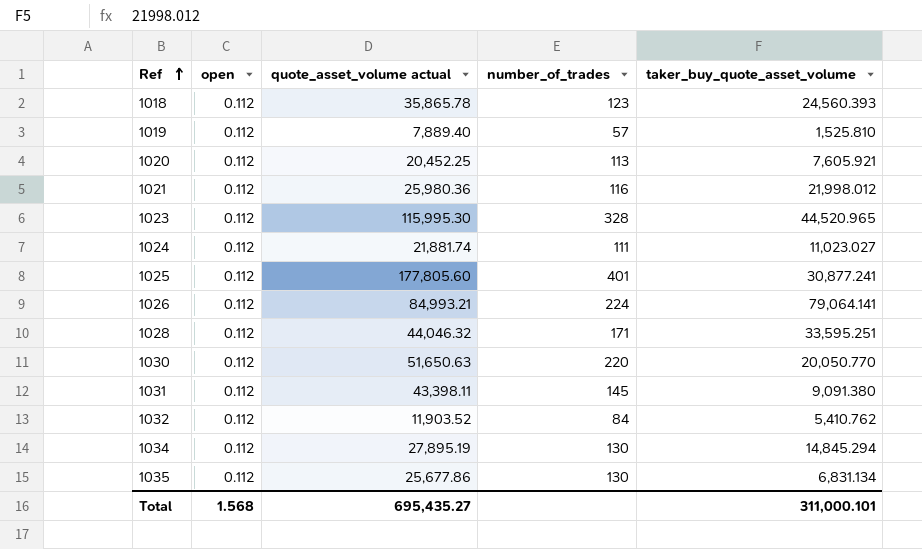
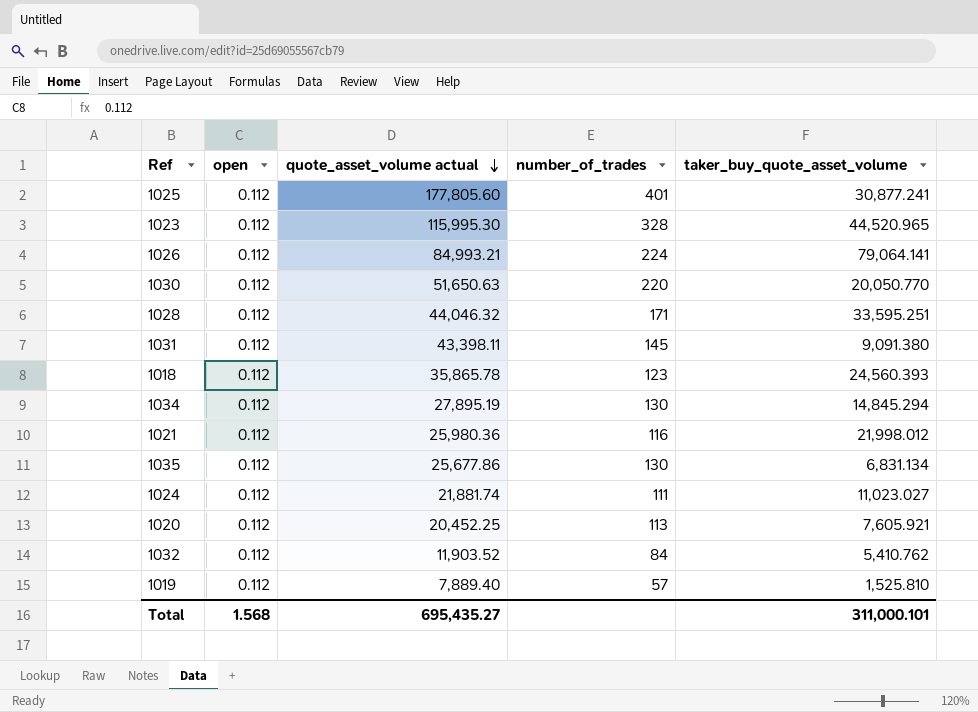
row order: Ref ascending -> quote_asset_volume actual descending

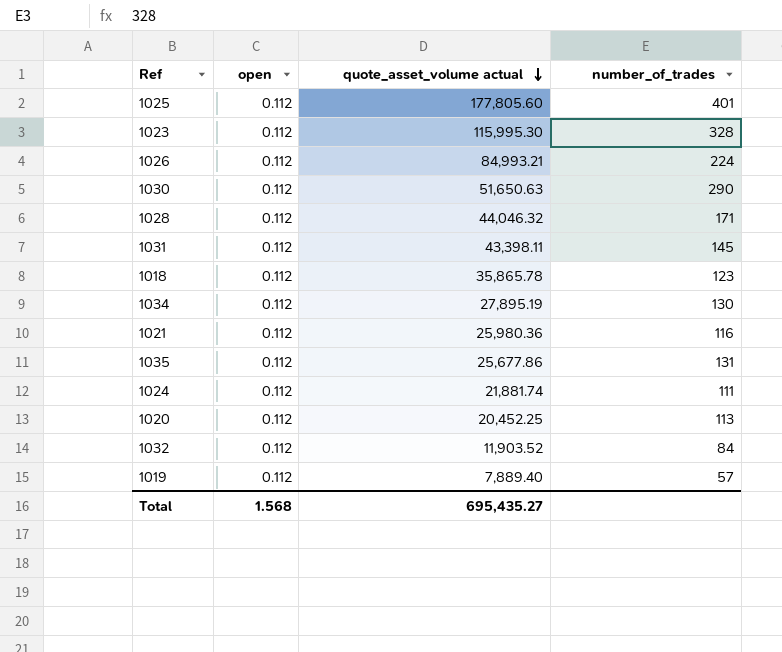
column taker_buy_quote_asset_volume | position: 5 -> none
1030 | number_of_trades: 220 -> 290
1035 | number_of_trades: 130 -> 131

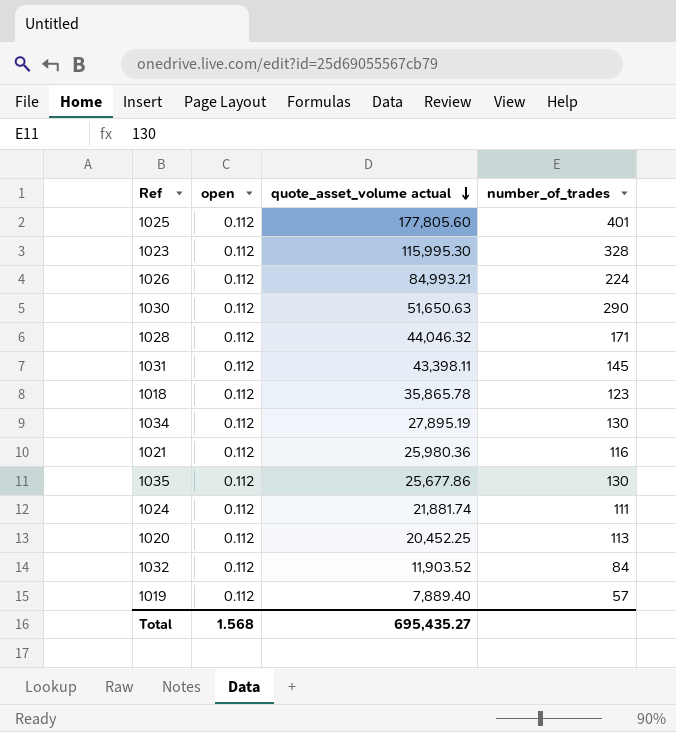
1035 | number_of_trades: 131 -> 130

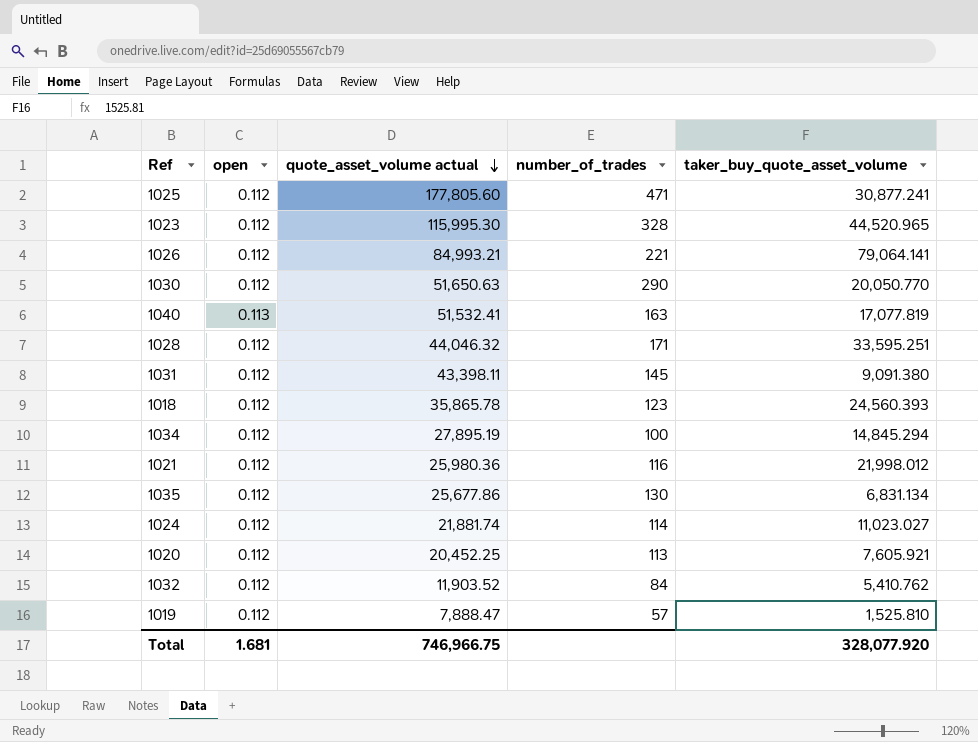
column taker_buy_quote_asset_volume | position: none -> 5
1025 | number_of_trades: 401 -> 471
1026 | number_of_trades: 224 -> 221
row 1040: none -> 0.113 | 51,532.41 | 163 | 17,077.819
1034 | number_of_trades: 130 -> 100
1024 | number_of_trades: 111 -> 114
1019 | quote_asset_volume actual: 7,889.40 -> 7,888.47
Total | open: 1.568 -> 1.681
Total | quote_asset_volume actual: 695,435.27 -> 746,966.75

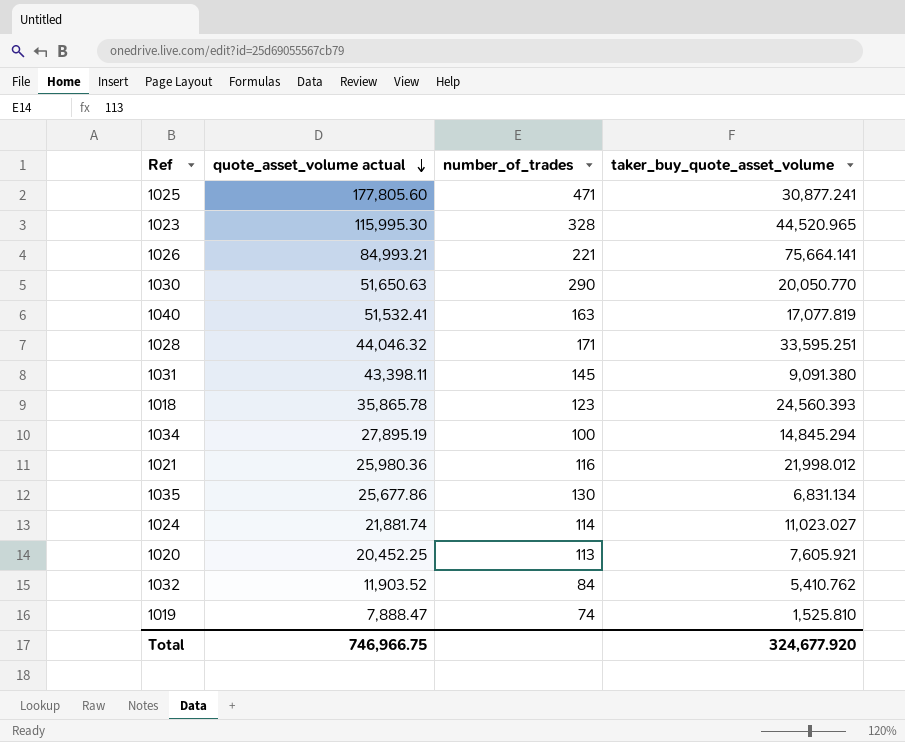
column open | position: 2 -> none
1026 | taker_buy_quote_asset_volume: 79,064.141 -> 75,664.141
1019 | number_of_trades: 57 -> 74
Total | taker_buy_quote_asset_volume: 328,077.920 -> 324,677.920

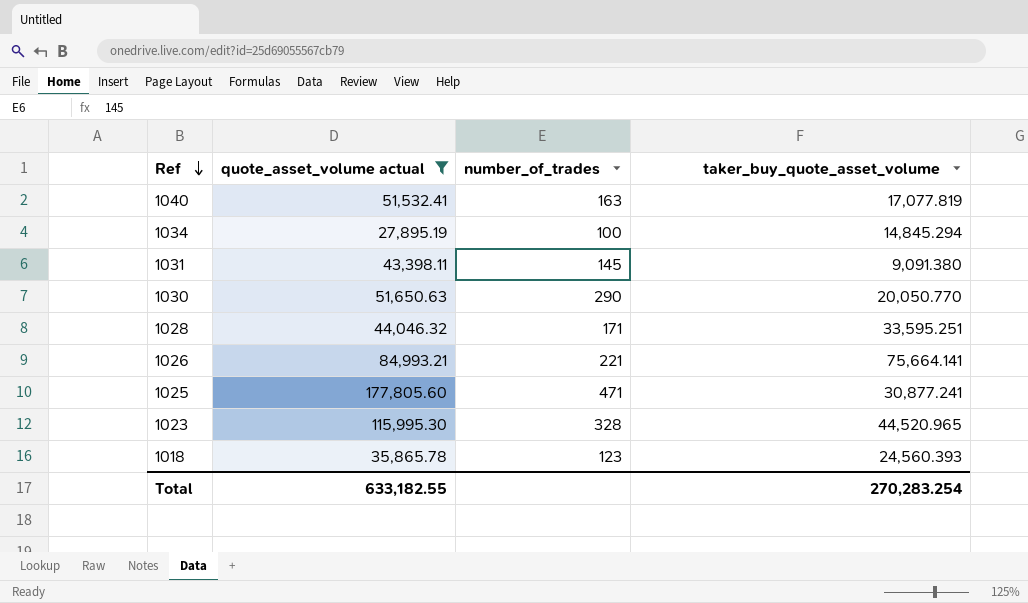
filter: none -> quote_asset_volume actual >= 27,895.19
row order: quote_asset_volume actual descending -> Ref descending
Total | quote_asset_volume actual: 746,966.75 -> 633,182.55
Total | taker_buy_quote_asset_volume: 324,677.920 -> 270,283.254

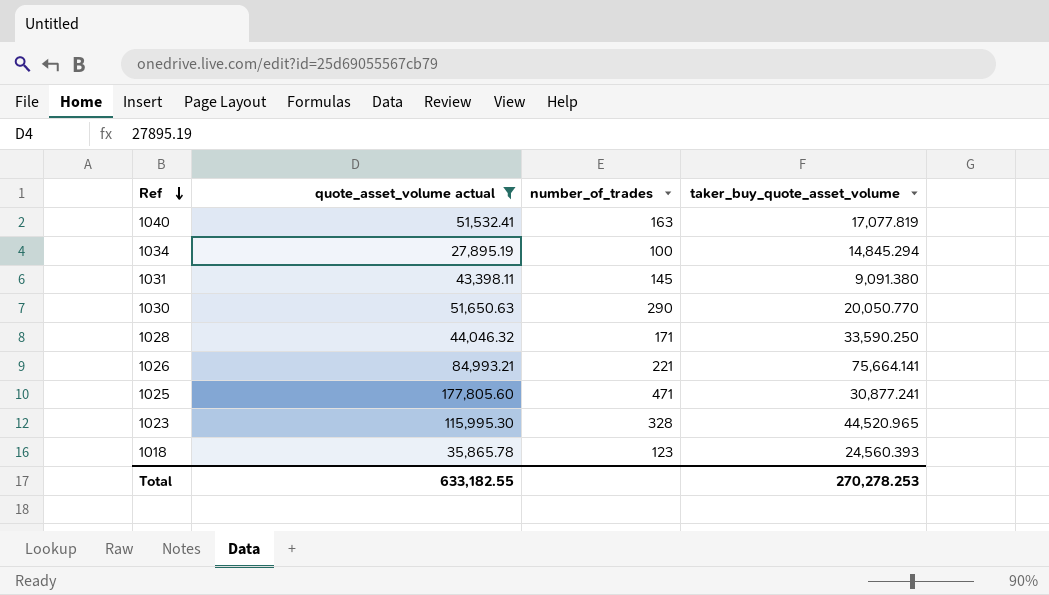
1028 | taker_buy_quote_asset_volume: 33,595.251 -> 33,590.250
Total | taker_buy_quote_asset_volume: 270,283.254 -> 270,278.253

